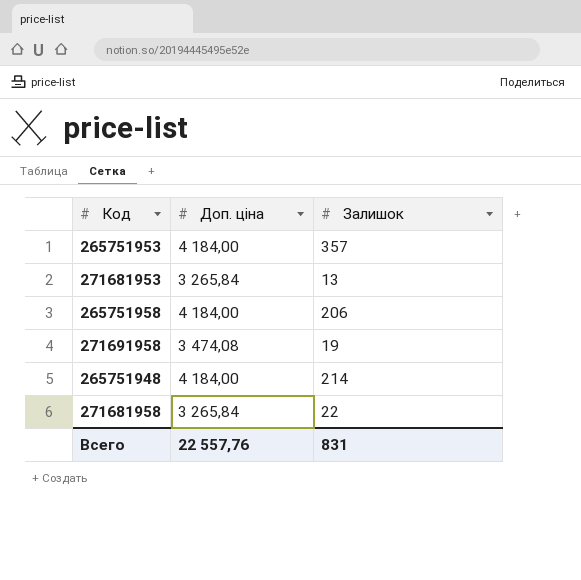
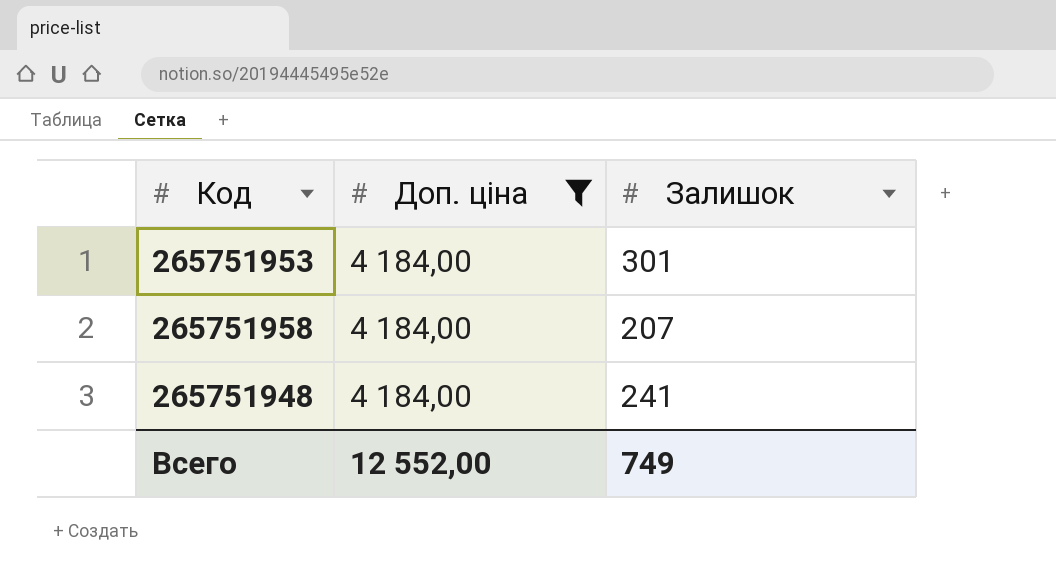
filter: none -> Доп. ціна = 4 184,00
265751953 | Залишок: 357 -> 301
265751958 | Залишок: 206 -> 207
265751948 | Залишок: 214 -> 241
Всего | Доп. ціна: 22 557,76 -> 12 552,00
Всего | Залишок: 831 -> 749

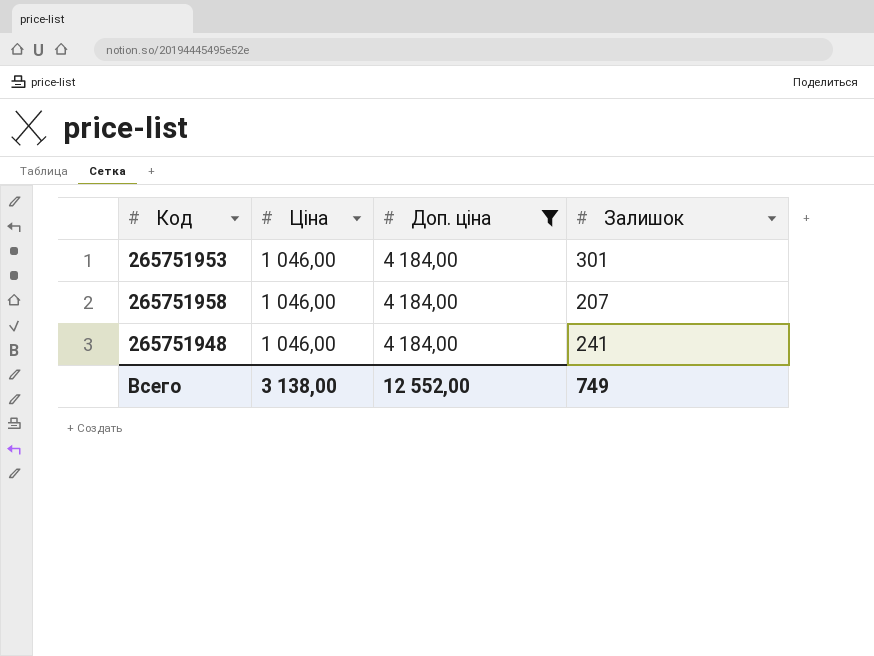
column Ціна | position: none -> 2

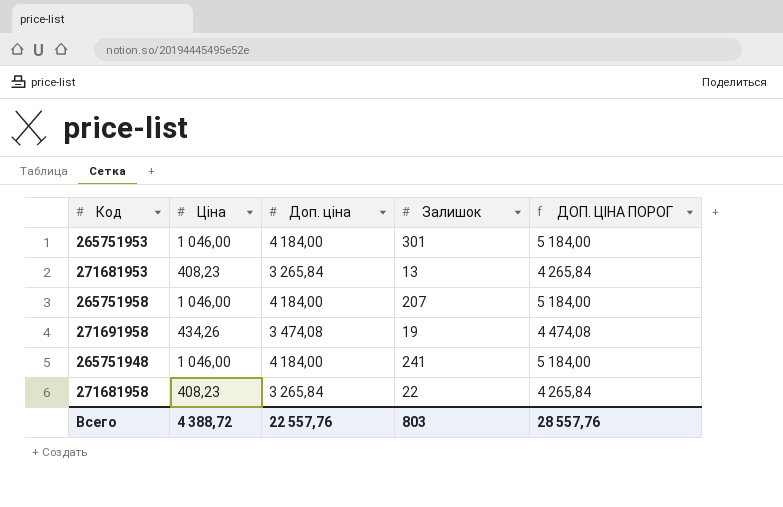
filter: Доп. ціна = 4 184,00 -> none
column ДОП. ЦІНА ПОРОГ | formula: none -> [Доп. ціна] + 1000
Всего | Ціна: 3 138,00 -> 4 388,72
Всего | Доп. ціна: 12 552,00 -> 22 557,76
Всего | Залишок: 749 -> 803

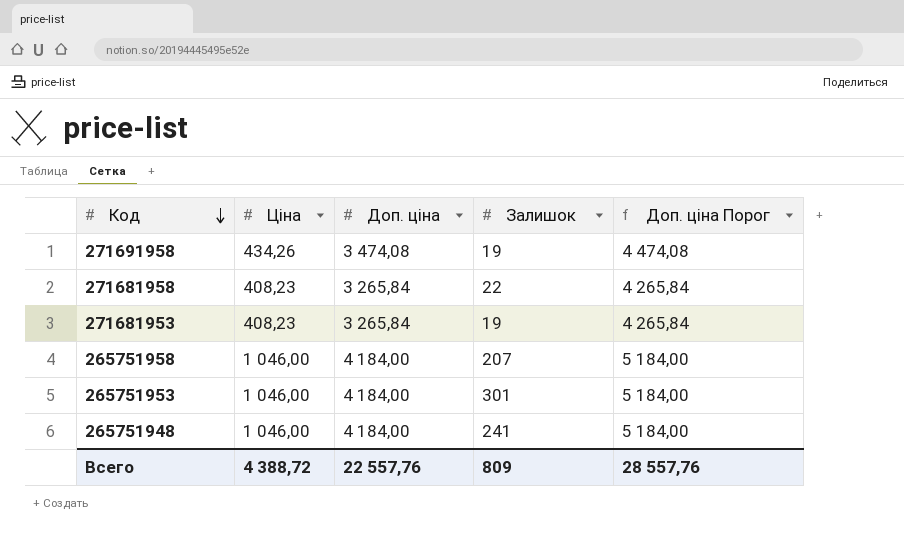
row order: none -> Код descending
column name: ДОП. ЦІНА ПОРОГ -> Доп. ціна Порог
271681953 | Залишок: 13 -> 19
Всего | Залишок: 803 -> 809

